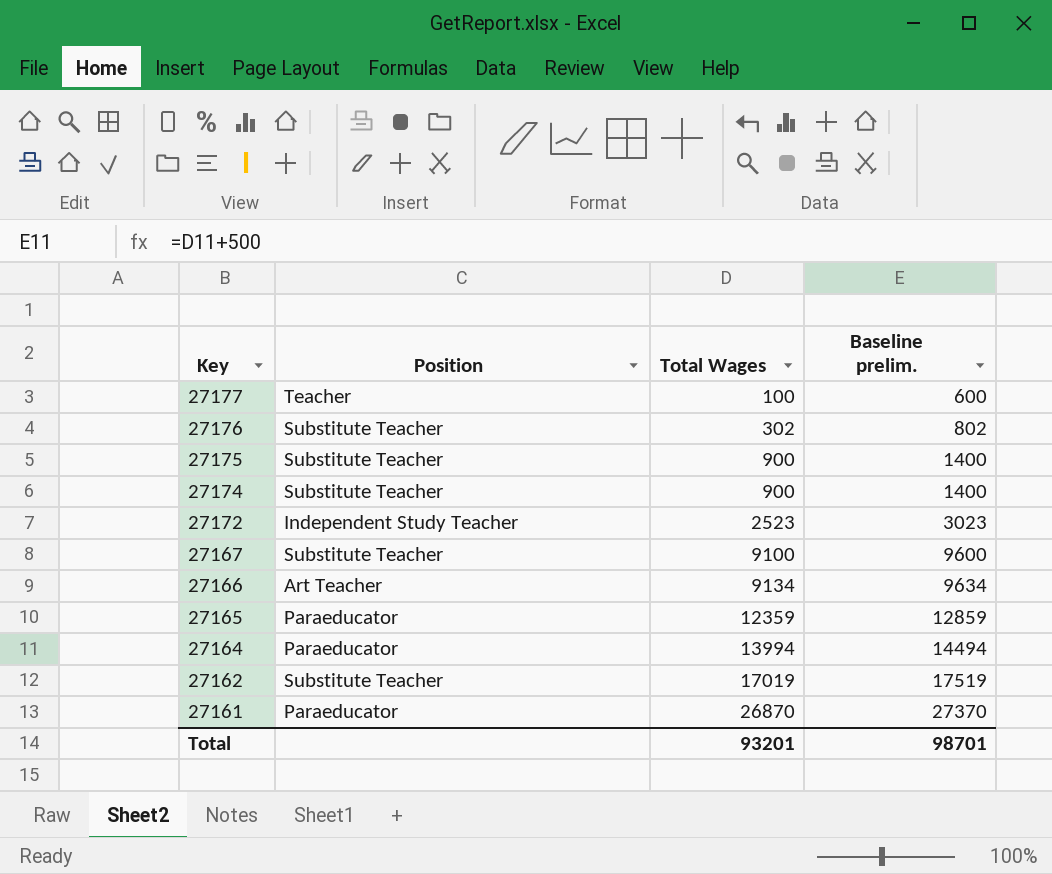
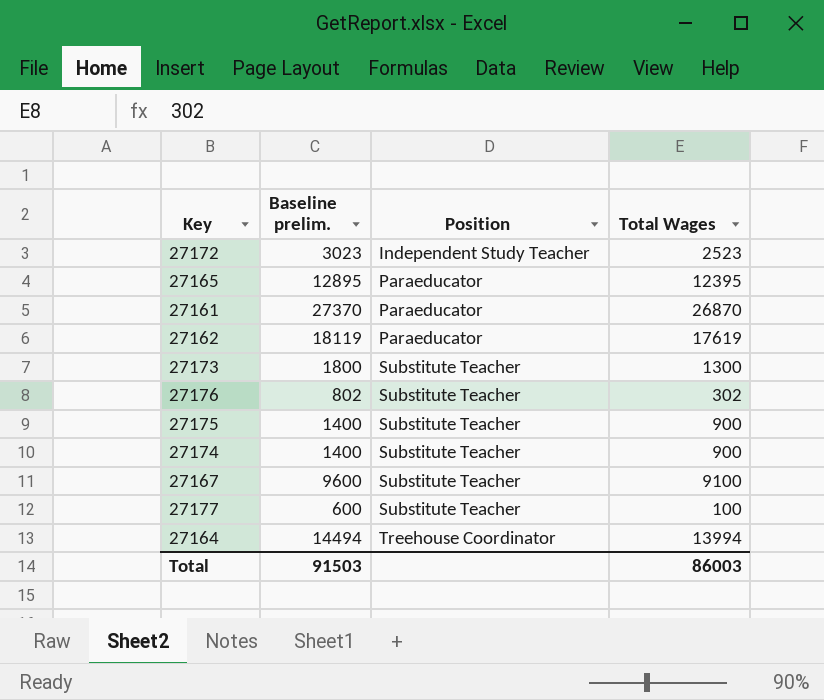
row order: Key descending -> Position ascending
column Baseline prelim. | position: 4 -> 2
row 27166: Art Teacher | 9134 | 9634 -> none
27165 | Baseline prelim.: 12859 -> 12895
27165 | Total Wages: 12359 -> 12395
27162 | Baseline prelim.: 17519 -> 18119
27162 | Position: Substitute Teacher -> Paraeducator
27162 | Total Wages: 17019 -> 17619
row 27173: none -> 1800 | Substitute Teacher | 1300
27177 | Position: Teacher -> Substitute Teacher
27164 | Position: Paraeducator -> Treehouse Coordinator
Total | Baseline prelim.: 98701 -> 91503
Total | Total Wages: 93201 -> 86003

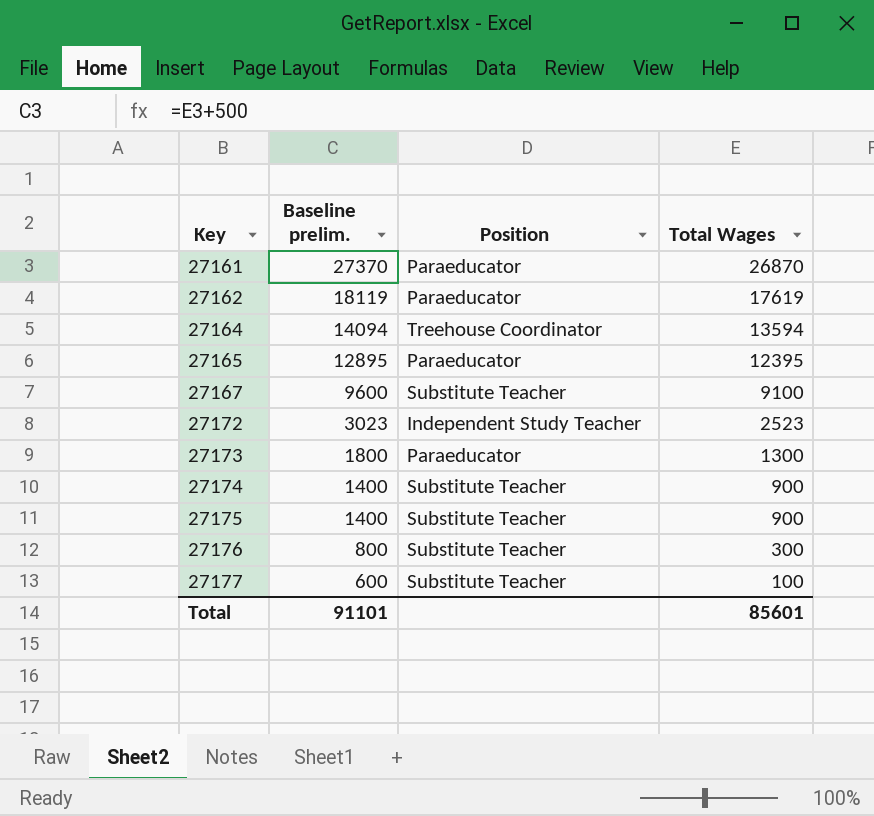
row order: Position ascending -> Key ascending
27164 | Baseline prelim.: 14494 -> 14094
27164 | Total Wages: 13994 -> 13594
27173 | Position: Substitute Teacher -> Paraeducator
27176 | Baseline prelim.: 802 -> 800
27176 | Total Wages: 302 -> 300
Total | Baseline prelim.: 91503 -> 91101
Total | Total Wages: 86003 -> 85601

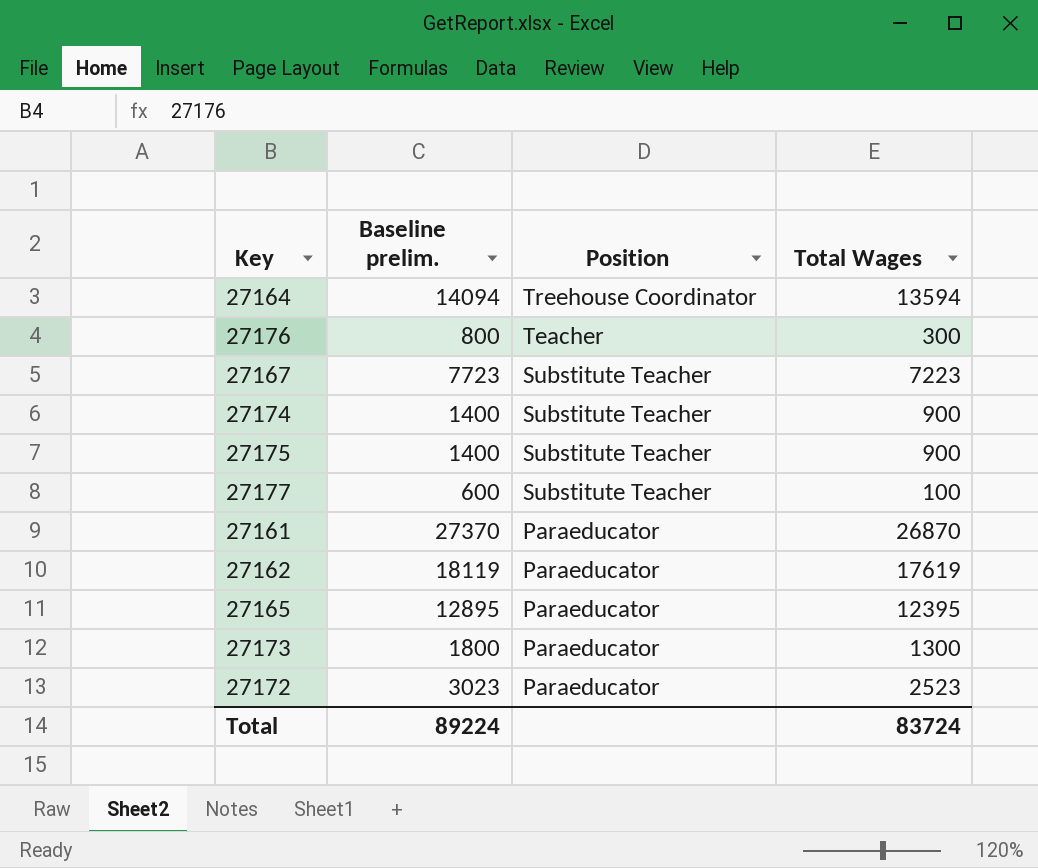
row order: Key ascending -> Position descending
27176 | Position: Substitute Teacher -> Teacher
27167 | Baseline prelim.: 9600 -> 7723
27167 | Total Wages: 9100 -> 7223
27172 | Position: Independent Study Teacher -> Paraeducator
Total | Baseline prelim.: 91101 -> 89224
Total | Total Wages: 85601 -> 83724

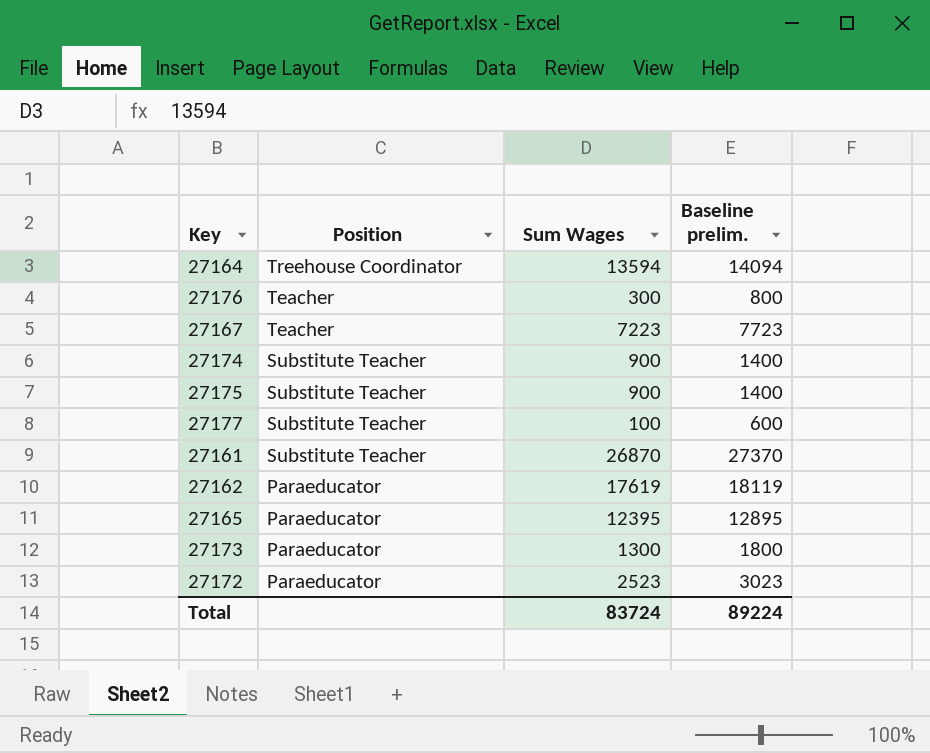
column name: Total Wages -> Sum Wages
column Baseline prelim. | position: 2 -> 4
27167 | Position: Substitute Teacher -> Teacher
27161 | Position: Paraeducator -> Substitute Teacher

